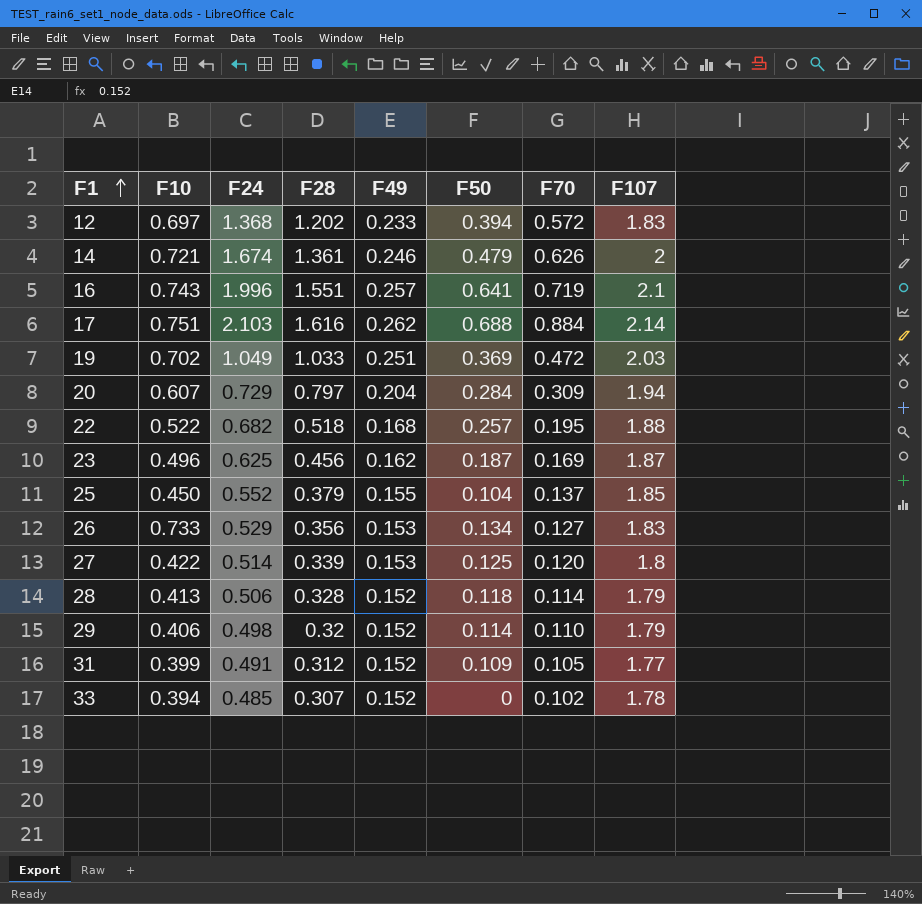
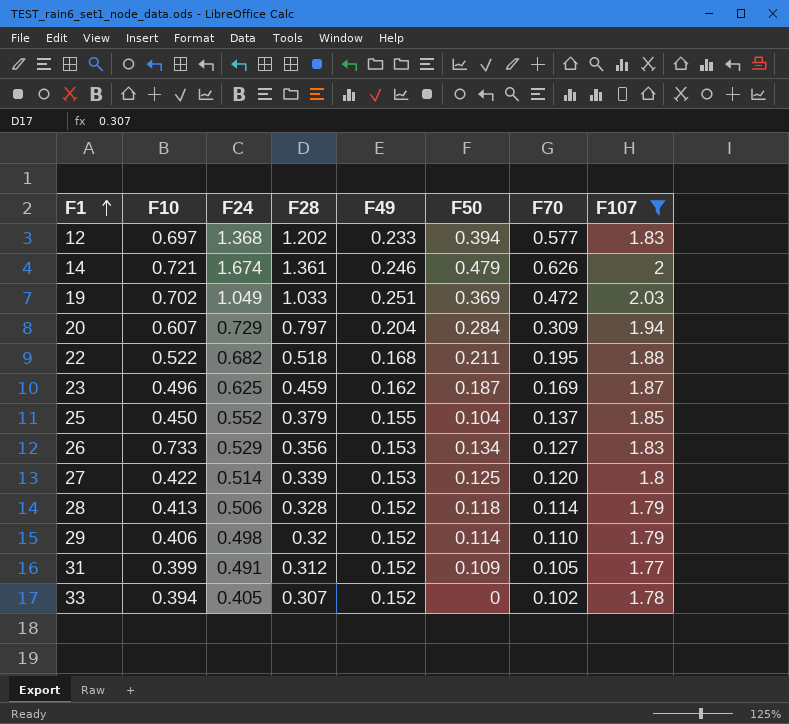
filter: none -> F107 <= 2.03
12 | F70: 0.572 -> 0.577
22 | F50: 0.257 -> 0.211
23 | F28: 0.456 -> 0.459
33 | F24: 0.485 -> 0.405

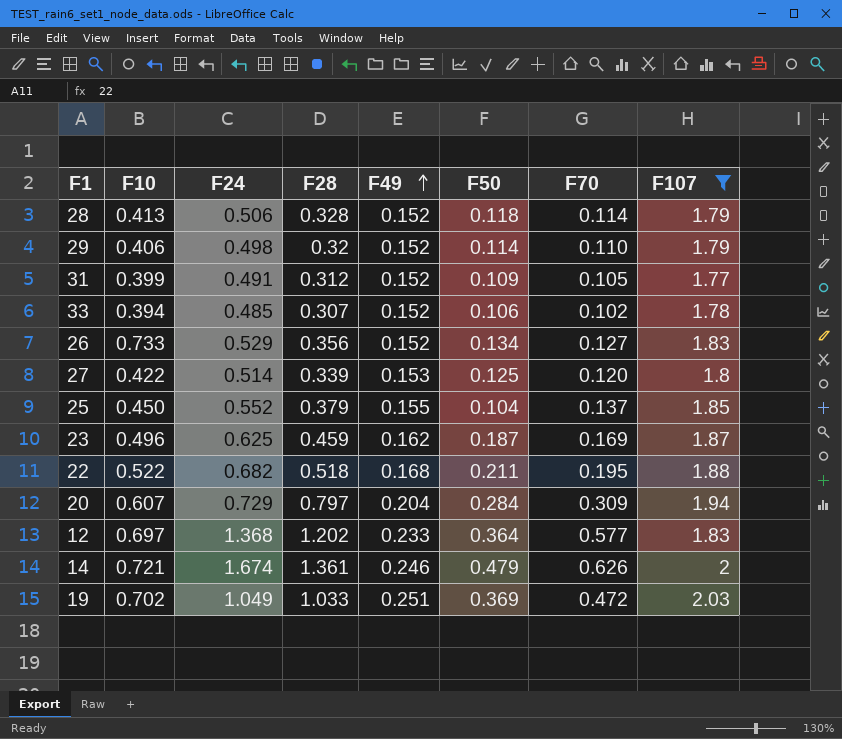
row order: F1 ascending -> F49 ascending
33 | F24: 0.405 -> 0.485
33 | F50: 0 -> 0.106
26 | F49: 0.153 -> 0.152
12 | F50: 0.394 -> 0.364

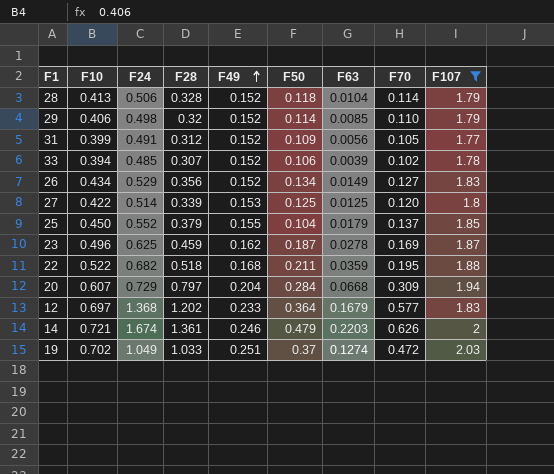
column F63 | position: none -> 7
26 | F10: 0.733 -> 0.434
19 | F50: 0.369 -> 0.37

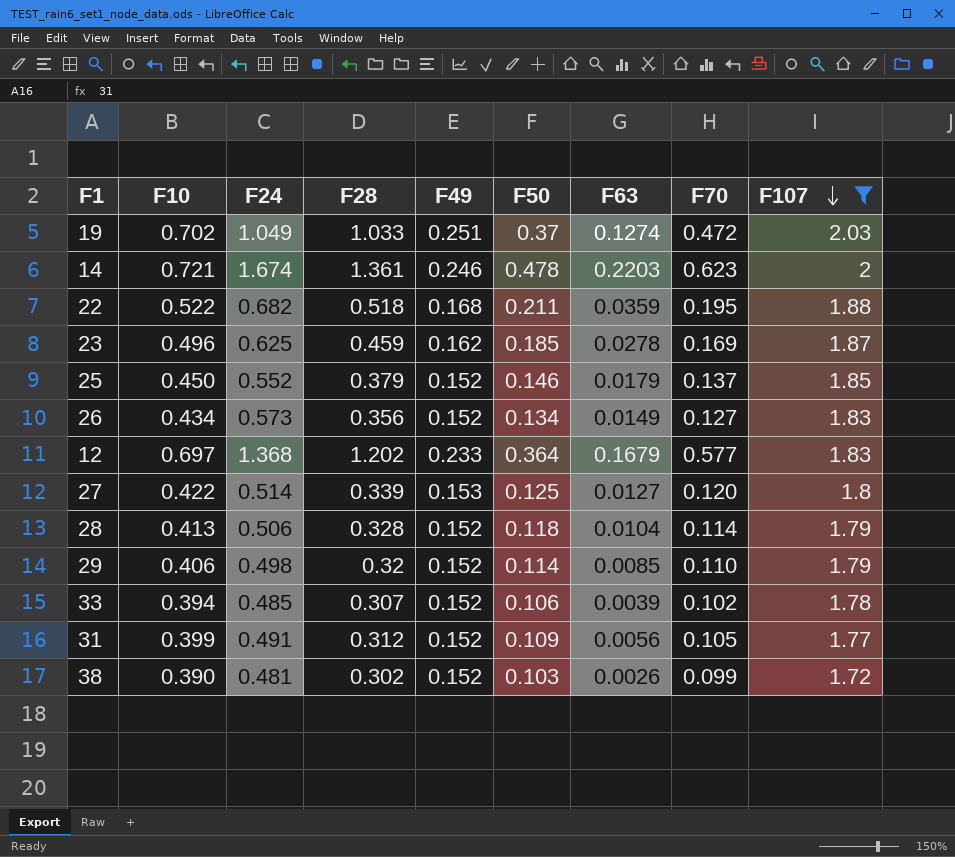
row order: F49 ascending -> F107 descending
row 20: 0.607 | 0.729 | 0.797 | 0.204 | 0.284 | 0.0668 | 0.309 | 1.94 -> none
14 | F50: 0.479 -> 0.478
14 | F70: 0.626 -> 0.623
23 | F50: 0.187 -> 0.185
25 | F49: 0.155 -> 0.152
25 | F50: 0.104 -> 0.146
26 | F24: 0.529 -> 0.573
27 | F63: 0.0125 -> 0.0127
row 38: none -> 0.390 | 0.481 | 0.302 | 0.152 | 0.103 | 0.0026 | 0.099 | 1.72

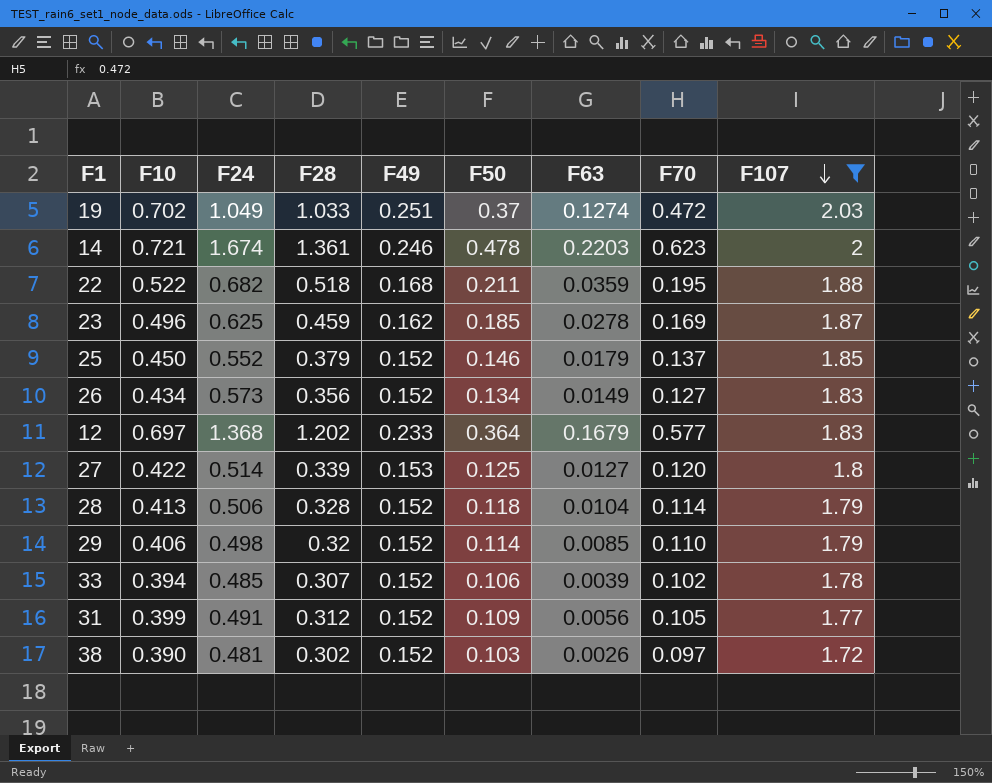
38 | F70: 0.099 -> 0.097

